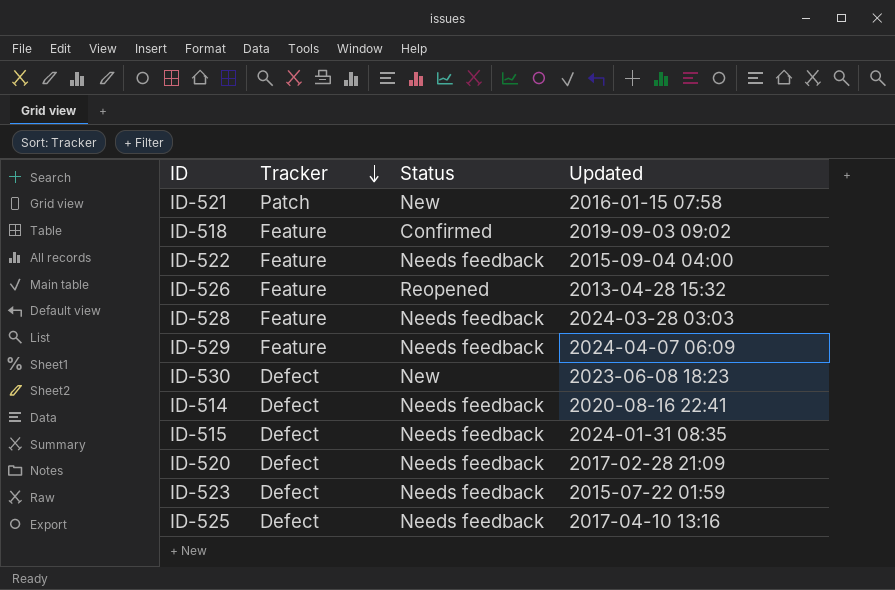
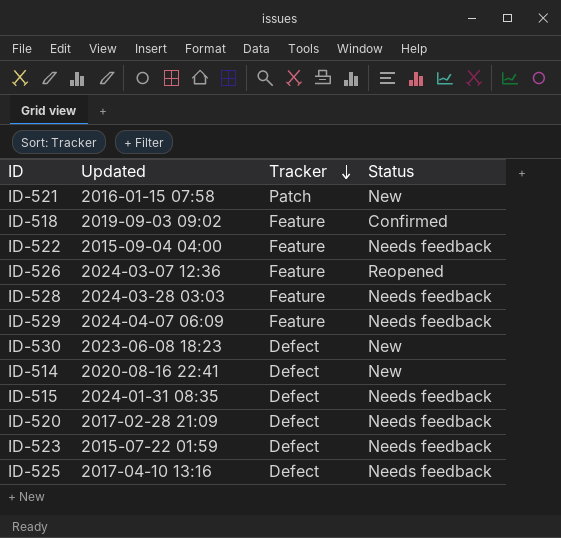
column Updated | position: 4 -> 2
ID-526 | Updated: 2013-04-28 15:32 -> 2024-03-07 12:36
ID-514 | Status: Needs feedback -> New

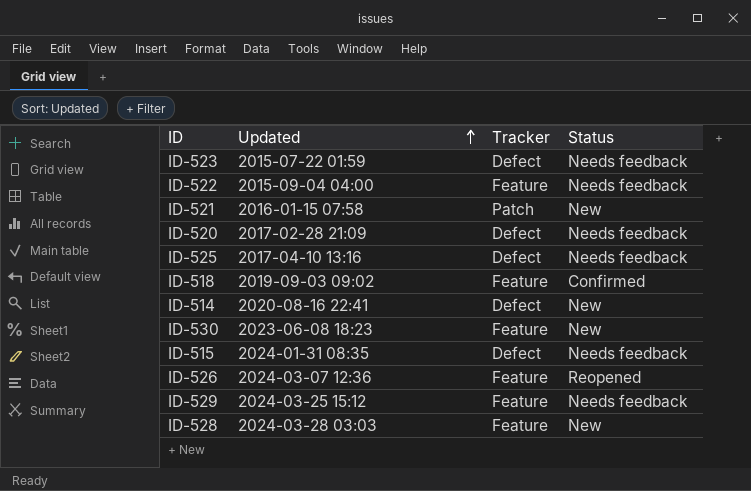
row order: Tracker descending -> Updated ascending
ID-530 | Tracker: Defect -> Feature
ID-529 | Updated: 2024-04-07 06:09 -> 2024-03-25 15:12
ID-528 | Status: Needs feedback -> New

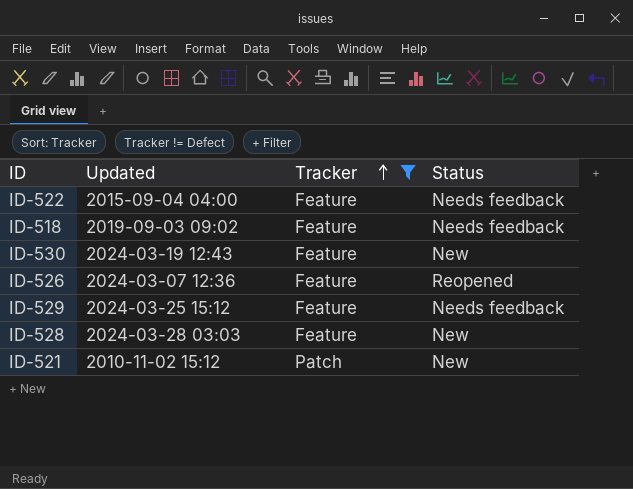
filter: none -> Tracker != Defect
row order: Updated ascending -> Tracker ascending
ID-518 | Status: Confirmed -> Needs feedback
ID-530 | Updated: 2023-06-08 18:23 -> 2024-03-19 12:43
ID-521 | Updated: 2016-01-15 07:58 -> 2010-11-02 15:12

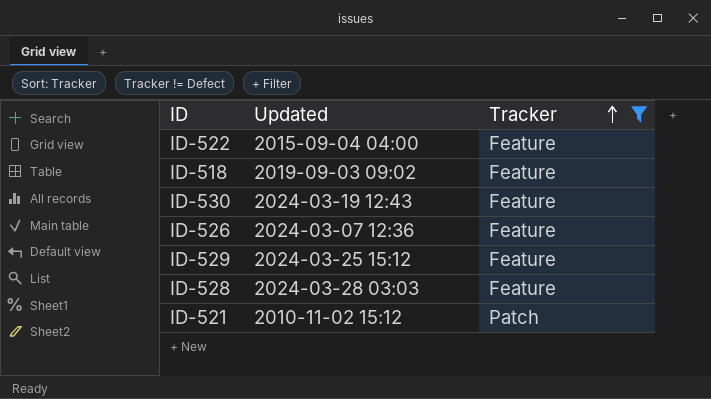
column Status | position: 4 -> none

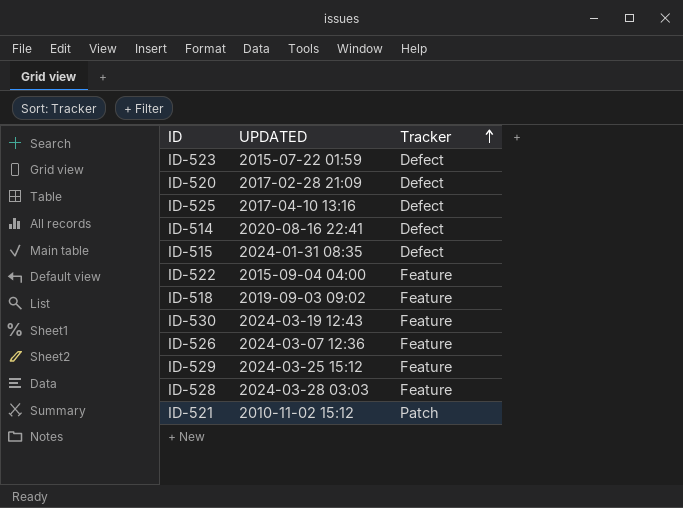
filter: Tracker != Defect -> none
column name: Updated -> UPDATED

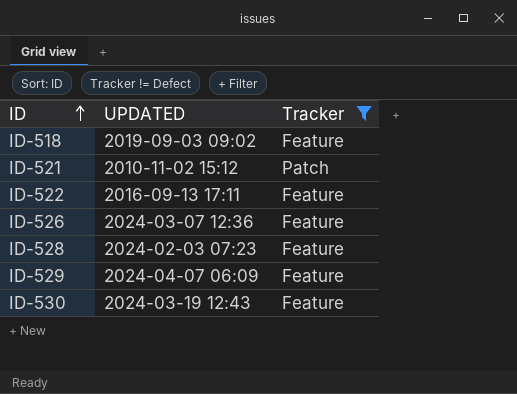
filter: none -> Tracker != Defect
row order: Tracker ascending -> ID ascending
ID-522 | UPDATED: 2015-09-04 04:00 -> 2016-09-13 17:11
ID-528 | UPDATED: 2024-03-28 03:03 -> 2024-02-03 07:23
ID-529 | UPDATED: 2024-03-25 15:12 -> 2024-04-07 06:09

